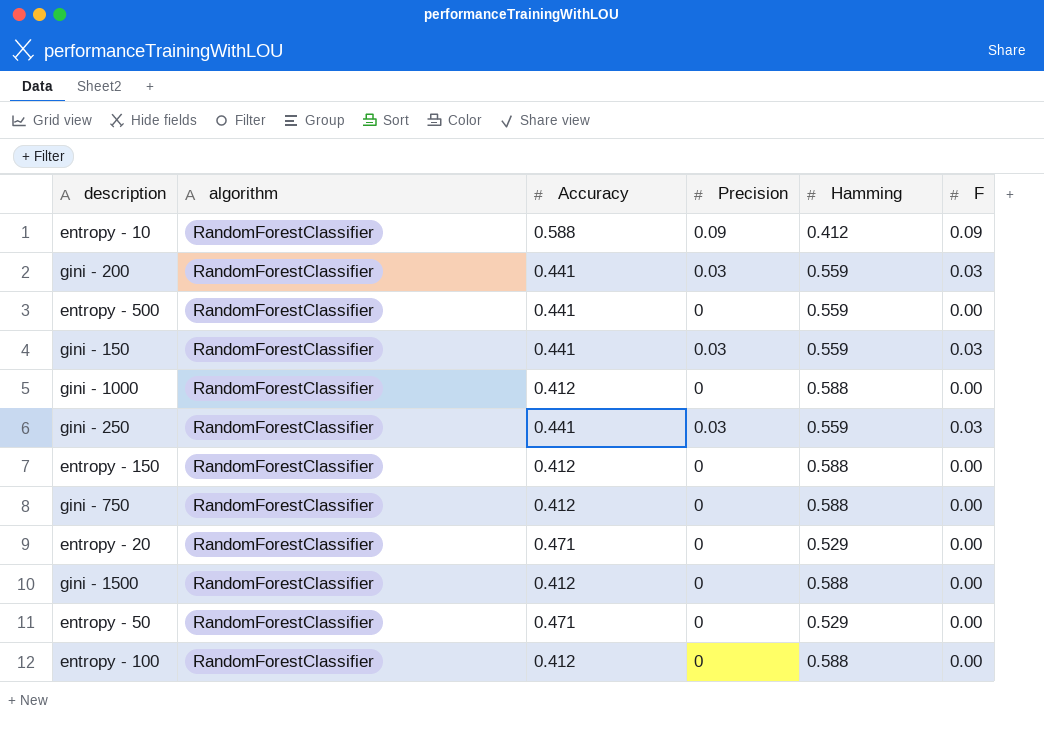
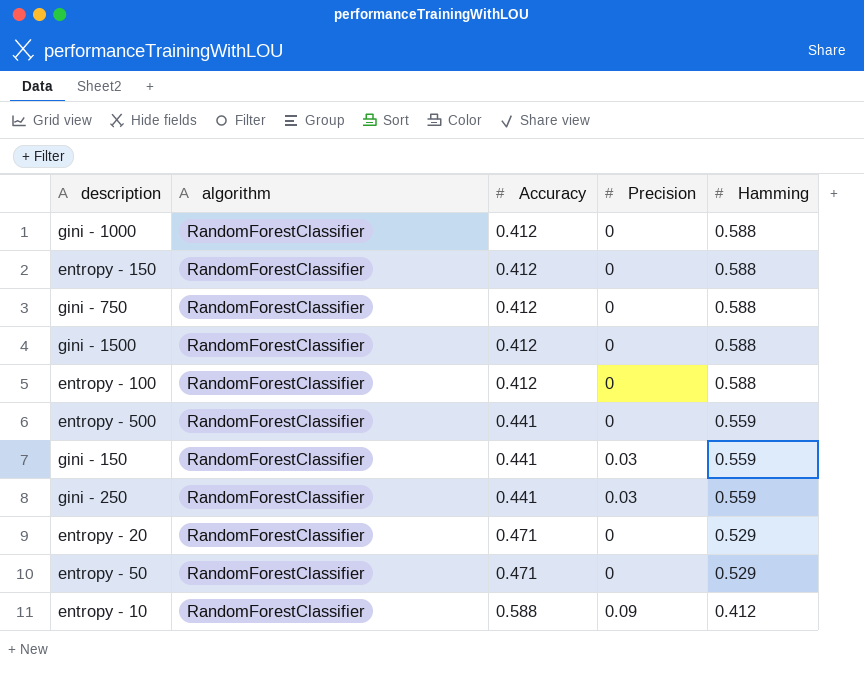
row order: none -> Accuracy ascending
column F | position: 6 -> none
row gini - 200: RandomForestClassifier | 0.441 | 0.03 | 0.559 | 0.03 -> none

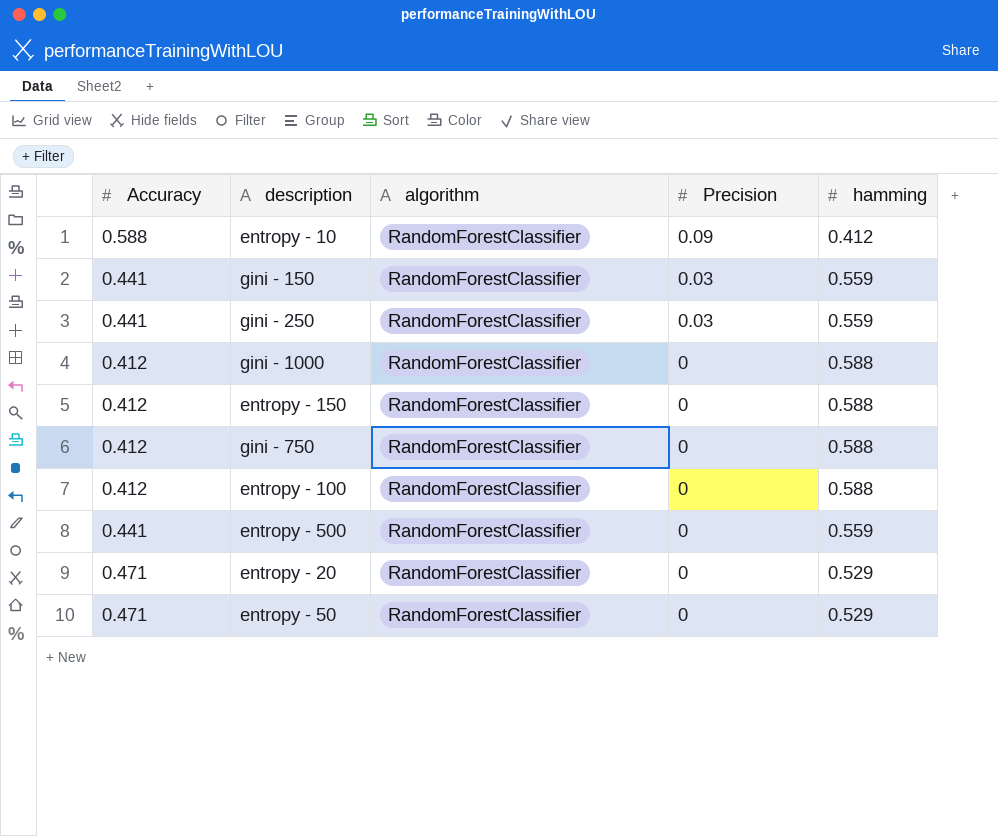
row order: Accuracy ascending -> Precision descending
column Accuracy | position: 3 -> 1
column name: Hamming -> hamming
row gini - 1500: RandomForestClassifier | 0.412 | 0 | 0.588 -> none

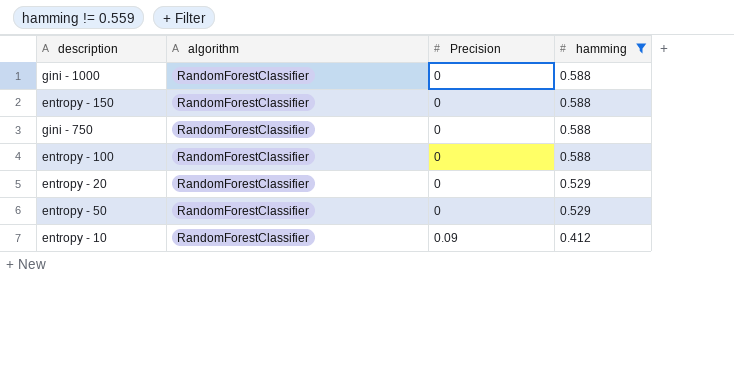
filter: none -> hamming != 0.559
row order: Precision descending -> Precision ascending
column Accuracy | position: 1 -> none

